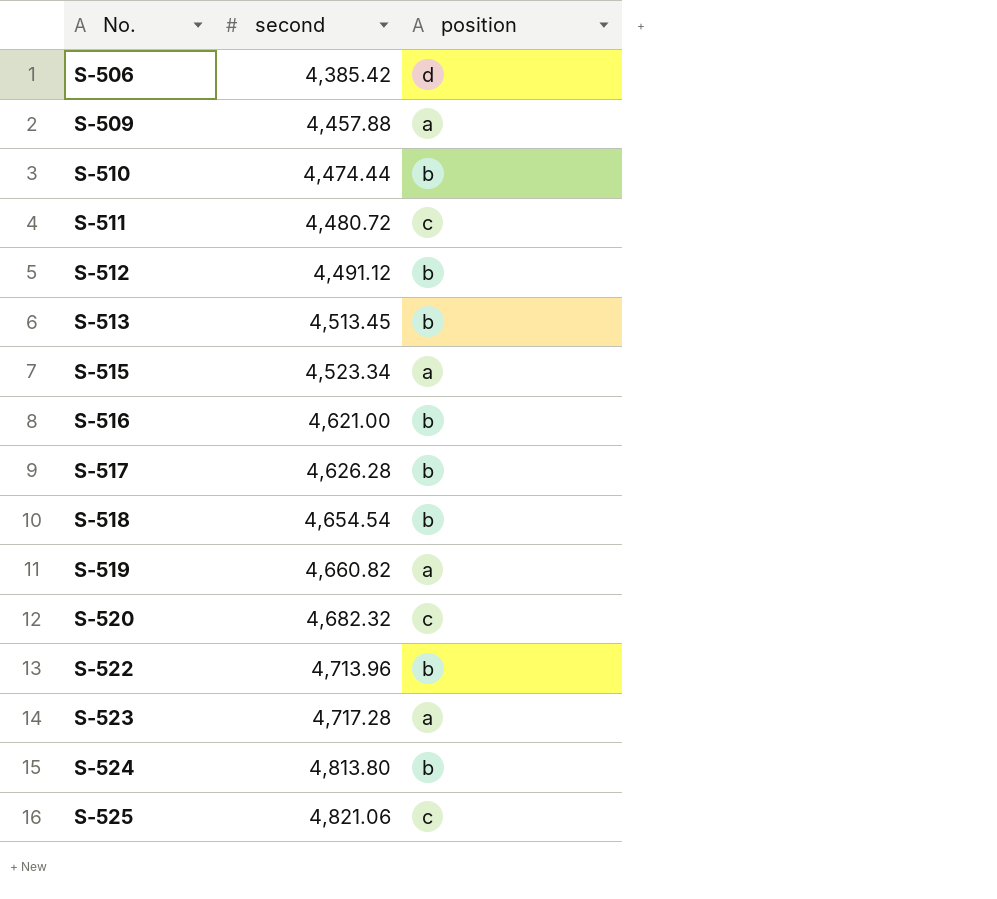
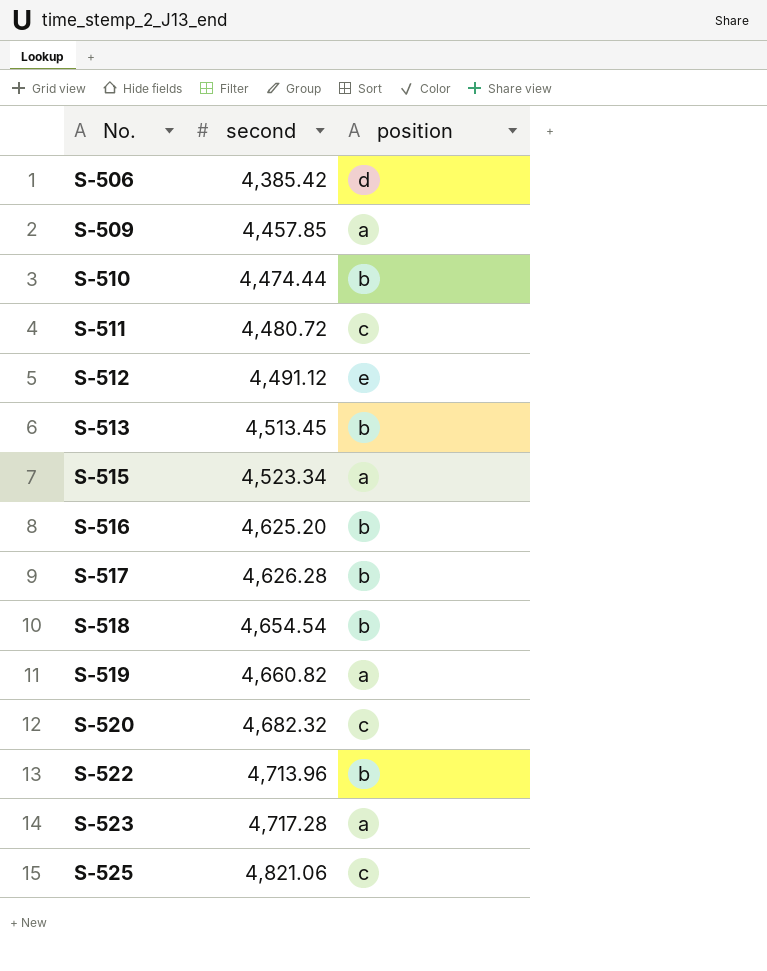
row S-524: 4,813.80 | b -> none
S-509 | second: 4,457.88 -> 4,457.85
S-512 | position: b -> e
S-516 | second: 4,621.00 -> 4,625.20

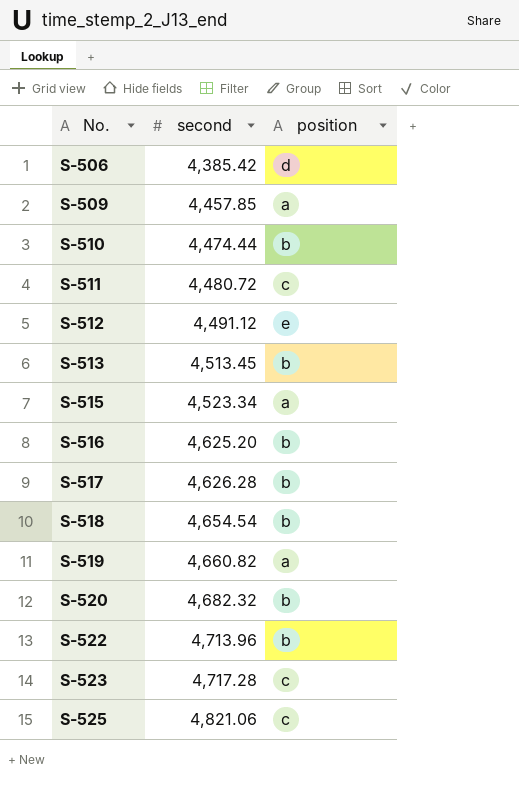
S-520 | position: c -> b
S-523 | position: a -> c

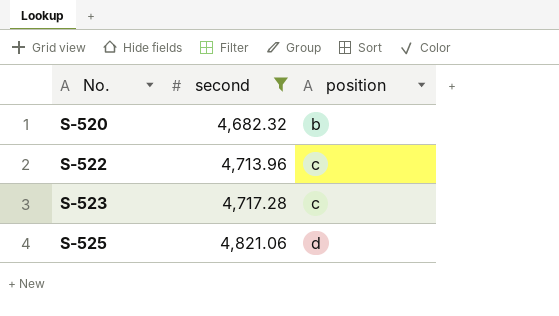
filter: none -> second >= 4,682.32
S-522 | position: b -> c
S-525 | position: c -> d

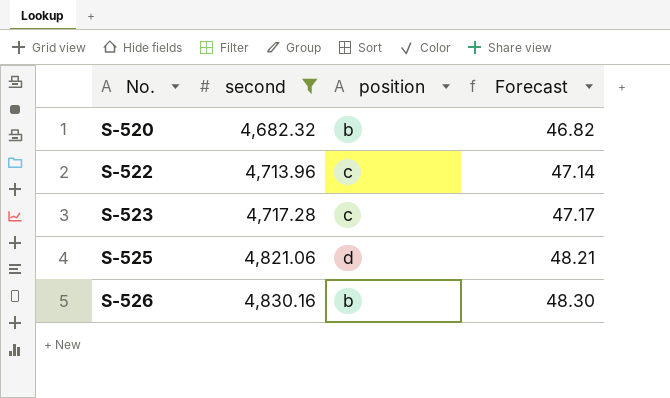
column Forecast | formula: none -> [second] * 0.01
row S-526: none -> 4,830.16 | b | 48.30

